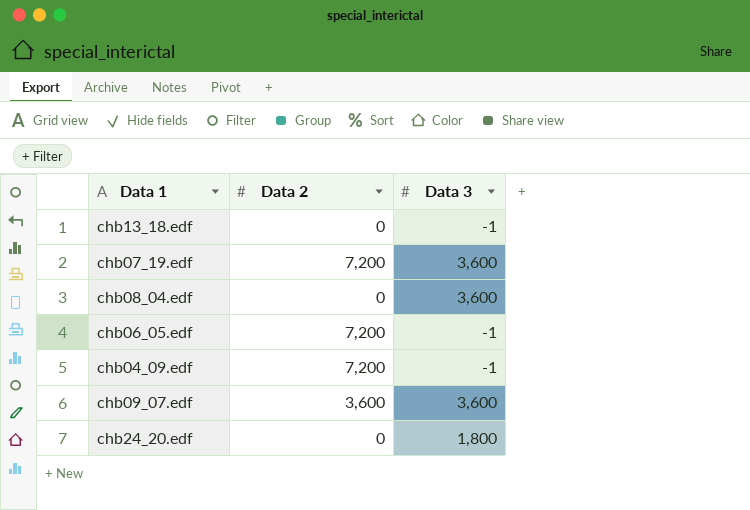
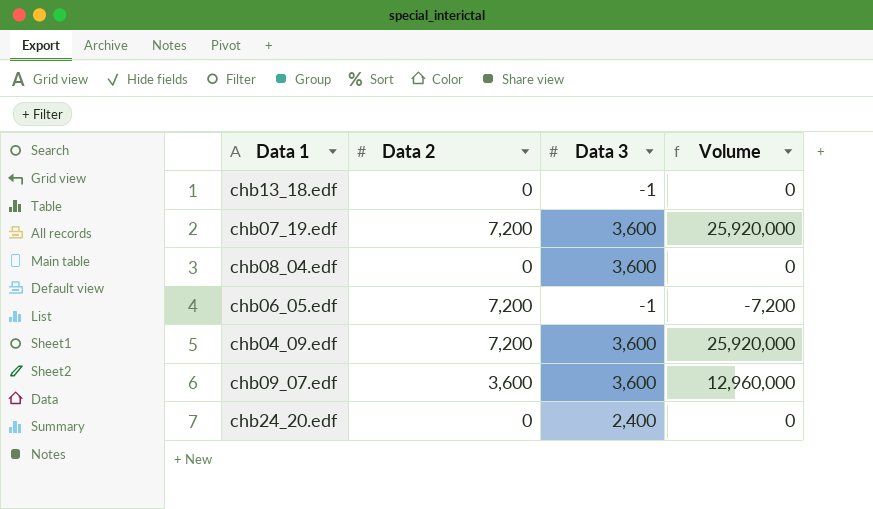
column Volume | formula: none -> [Data 2] * [Data 3]
chb04_09.edf | Data 3: -1 -> 3,600
chb24_20.edf | Data 3: 1,800 -> 2,400

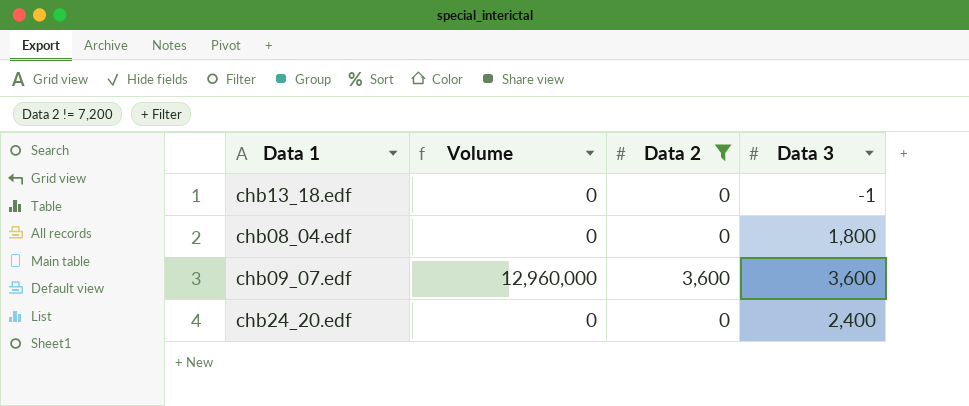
filter: none -> Data 2 != 7,200
column Volume | position: 4 -> 2
chb08_04.edf | Data 3: 3,600 -> 1,800

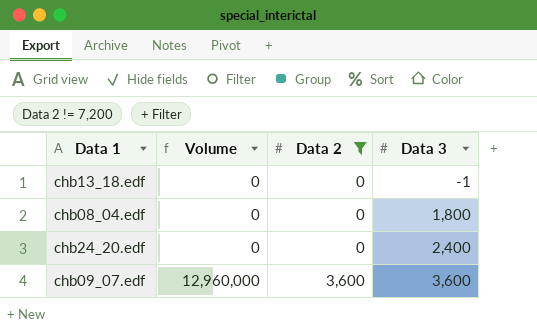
row order: none -> Volume ascending

